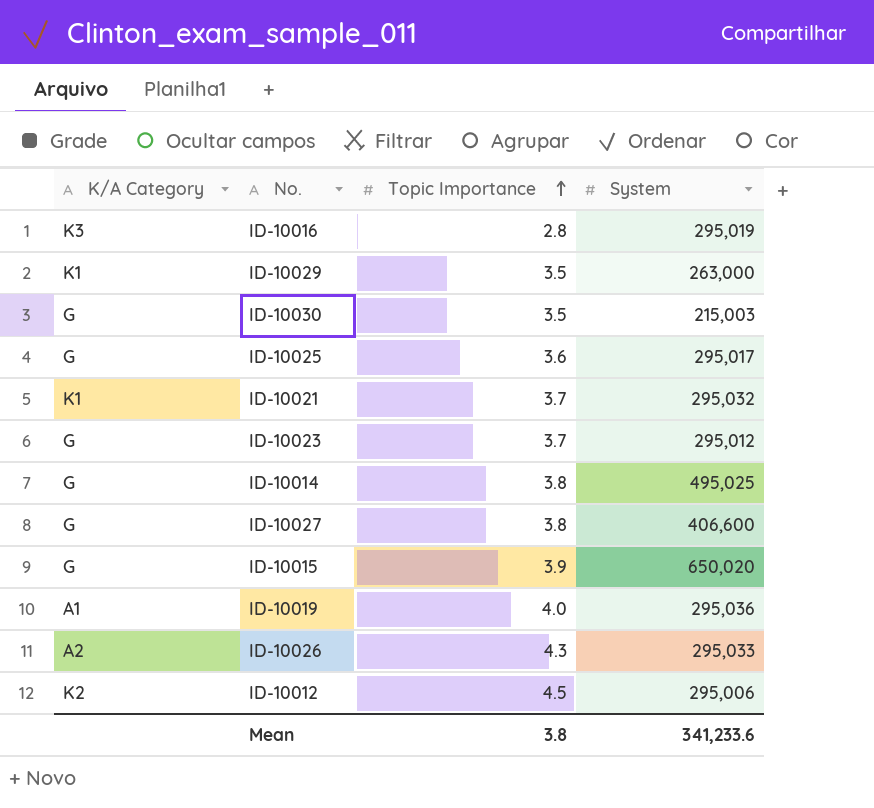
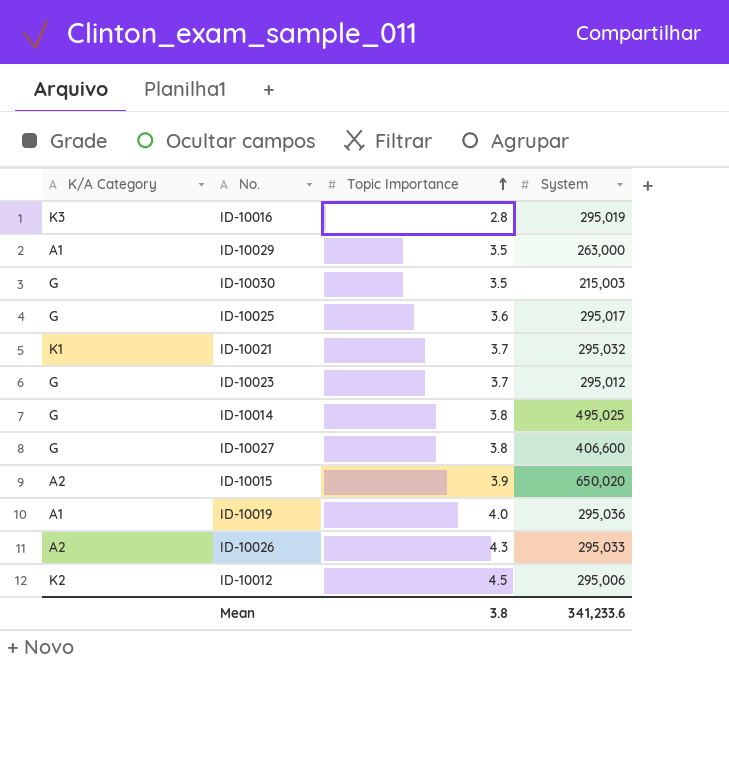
ID-10029 | K/A Category: K1 -> A1
ID-10015 | K/A Category: G -> A2

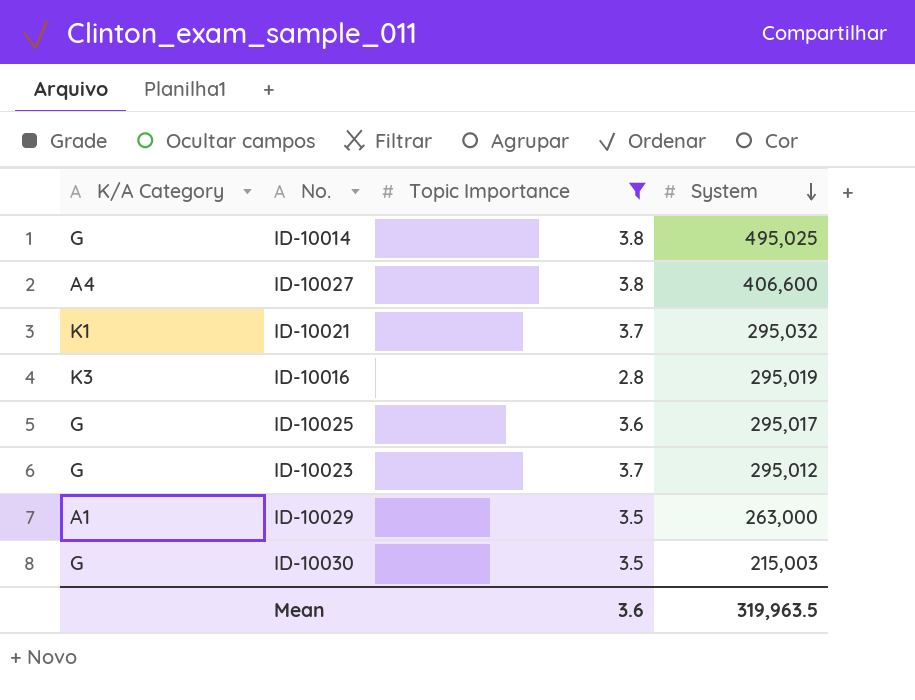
filter: none -> Topic Importance <= 3.8
row order: Topic Importance ascending -> System descending
ID-10027 | K/A Category: G -> A4
Mean | Topic Importance: 3.8 -> 3.6
Mean | System: 341,233.6 -> 319,963.5

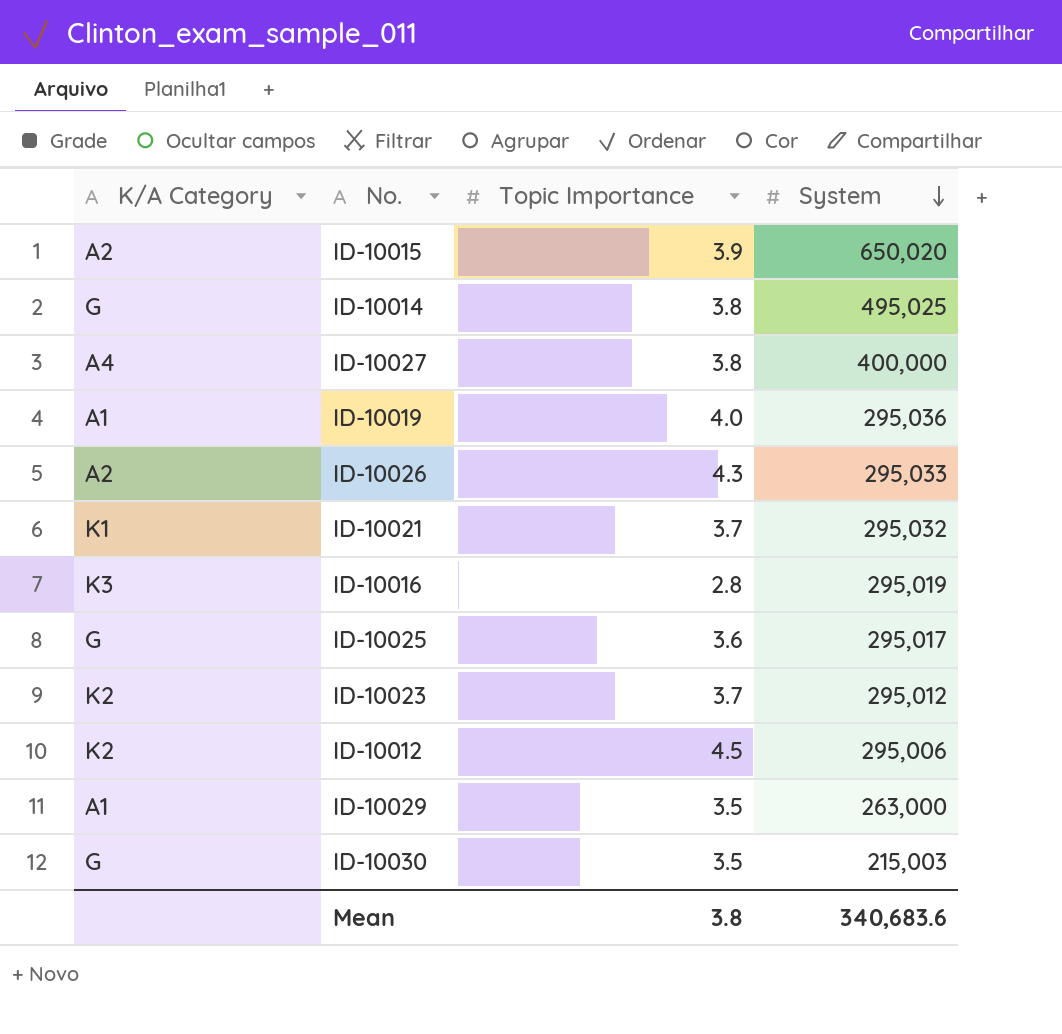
filter: Topic Importance <= 3.8 -> none
ID-10027 | System: 406,600 -> 400,000
ID-10023 | K/A Category: G -> K2
Mean | Topic Importance: 3.6 -> 3.8
Mean | System: 319,963.5 -> 340,683.6

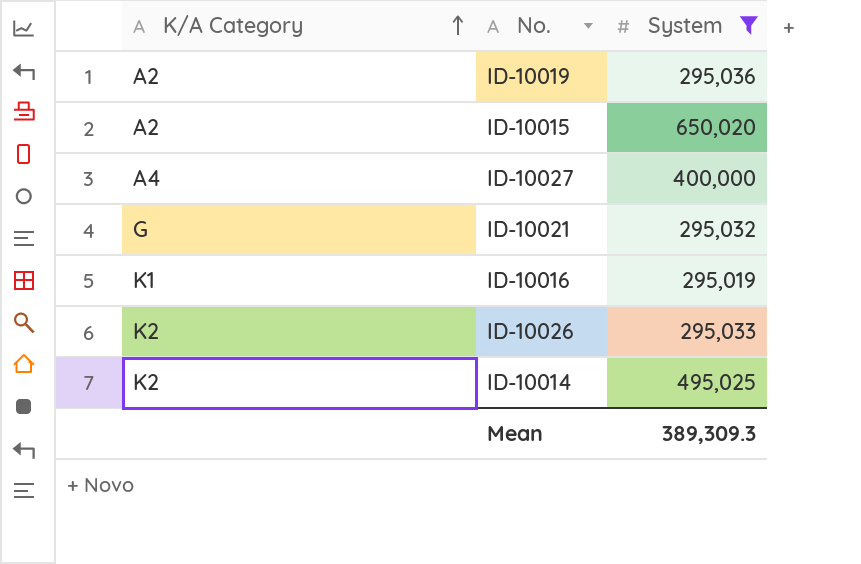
filter: none -> System >= 295,019
row order: System descending -> K/A Category ascending
column Topic Importance | position: 3 -> none
ID-10019 | K/A Category: A1 -> A2
ID-10021 | K/A Category: K1 -> G
ID-10016 | K/A Category: K3 -> K1
ID-10026 | K/A Category: A2 -> K2
ID-10014 | K/A Category: G -> K2
Mean | System: 340,683.6 -> 389,309.3

